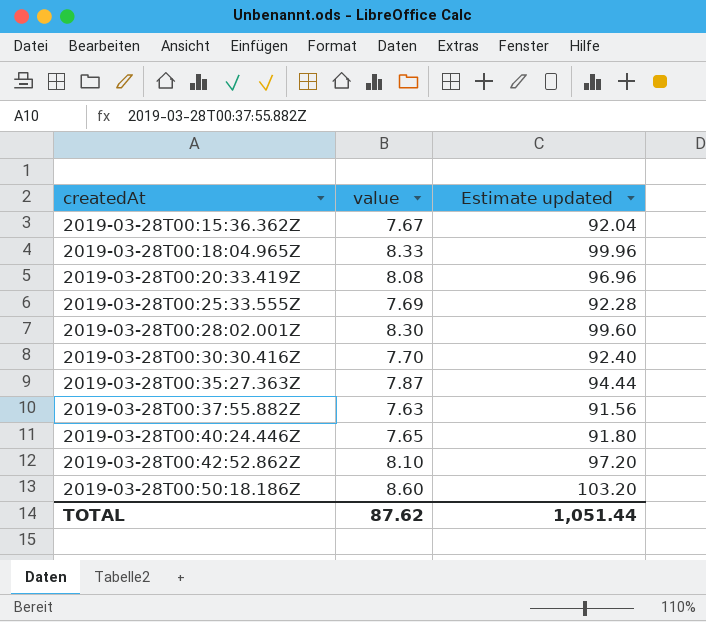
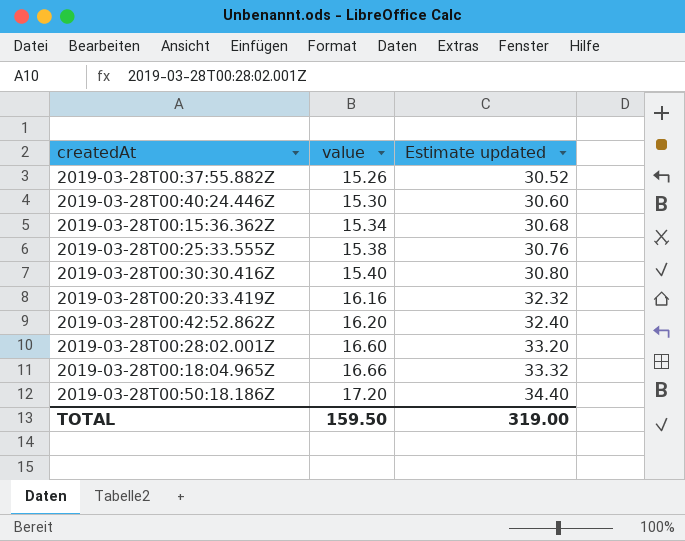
row order: createdAt ascending -> value ascending
column Estimate updated | formula: [value] * 12 -> [value] * 2
row 2019-03-28T00:35:27.363Z: 7.87 | 94.44 -> none
2019-03-28T00:37:55.882Z | value: 7.63 -> 15.26
2019-03-28T00:40:24.446Z | value: 7.65 -> 15.30
2019-03-28T00:15:36.362Z | value: 7.67 -> 15.34
2019-03-28T00:25:33.555Z | value: 7.69 -> 15.38
2019-03-28T00:30:30.416Z | value: 7.70 -> 15.40
2019-03-28T00:20:33.419Z | value: 8.08 -> 16.16
2019-03-28T00:42:52.862Z | value: 8.10 -> 16.20
2019-03-28T00:28:02.001Z | value: 8.30 -> 16.60
2019-03-28T00:18:04.965Z | value: 8.33 -> 16.66
2019-03-28T00:50:18.186Z | value: 8.60 -> 17.20
TOTAL | value: 87.62 -> 159.50
TOTAL | Estimate updated: 1,051.44 -> 319.00

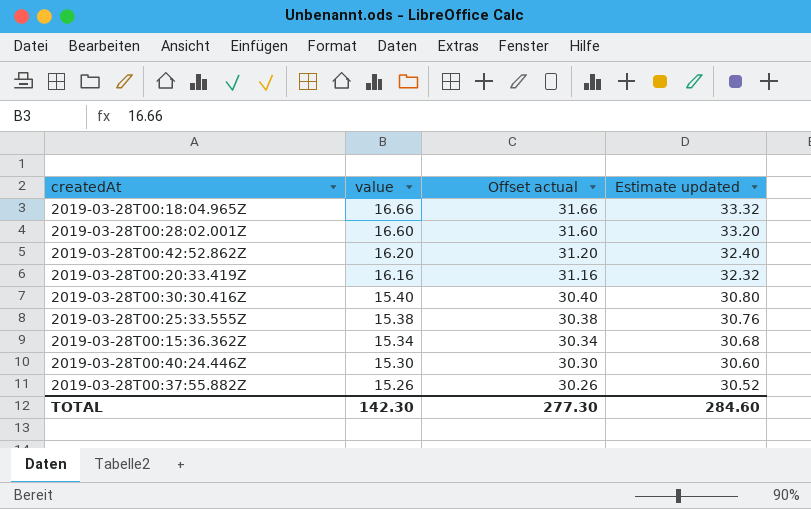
row order: value ascending -> value descending
column Offset actual | formula: none -> [value] + 15
row 2019-03-28T00:50:18.186Z: 17.20 | 34.40 -> none
TOTAL | value: 159.50 -> 142.30
TOTAL | Estimate updated: 319.00 -> 284.60

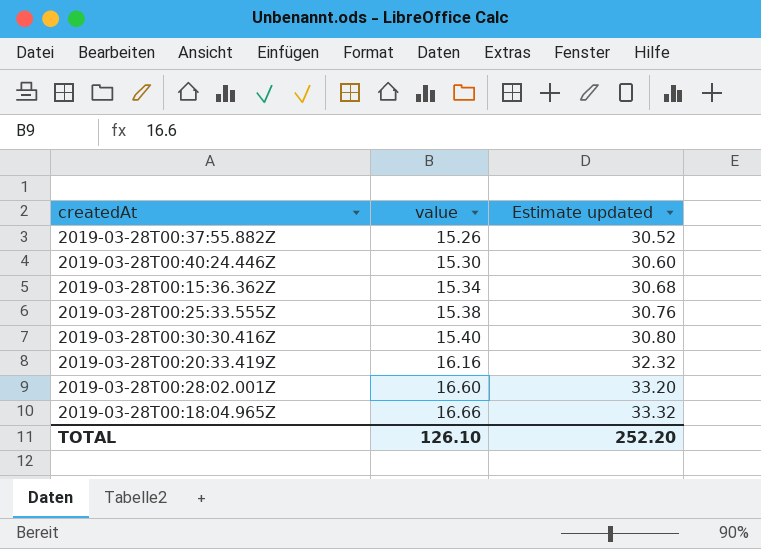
row order: value descending -> value ascending
column Offset actual | formula: [value] + 15 -> none
row 2019-03-28T00:42:52.862Z: 16.20 | 31.20 | 32.40 -> none
TOTAL | value: 142.30 -> 126.10
TOTAL | Estimate updated: 284.60 -> 252.20

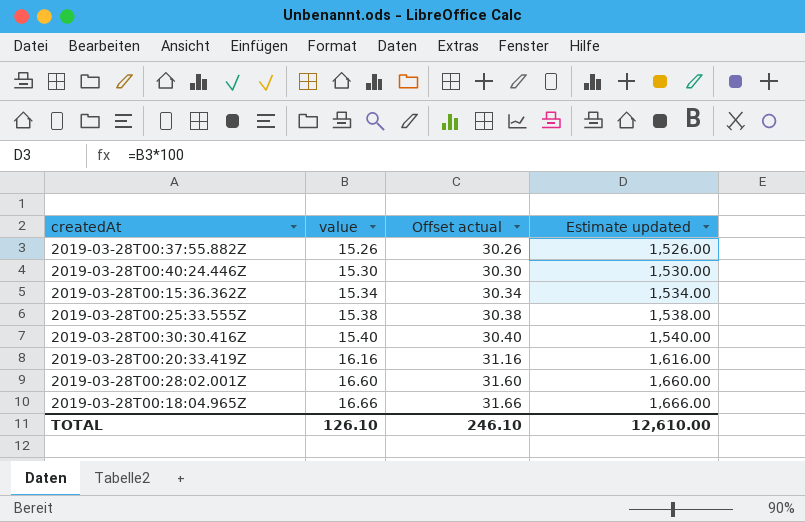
column Offset actual | formula: none -> [value] + 15
column Estimate updated | formula: [value] * 2 -> [value] * 100
TOTAL | Estimate updated: 252.20 -> 12,610.00

